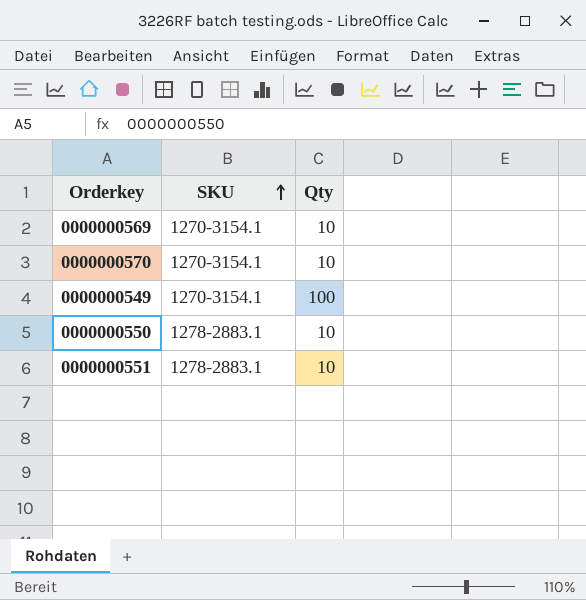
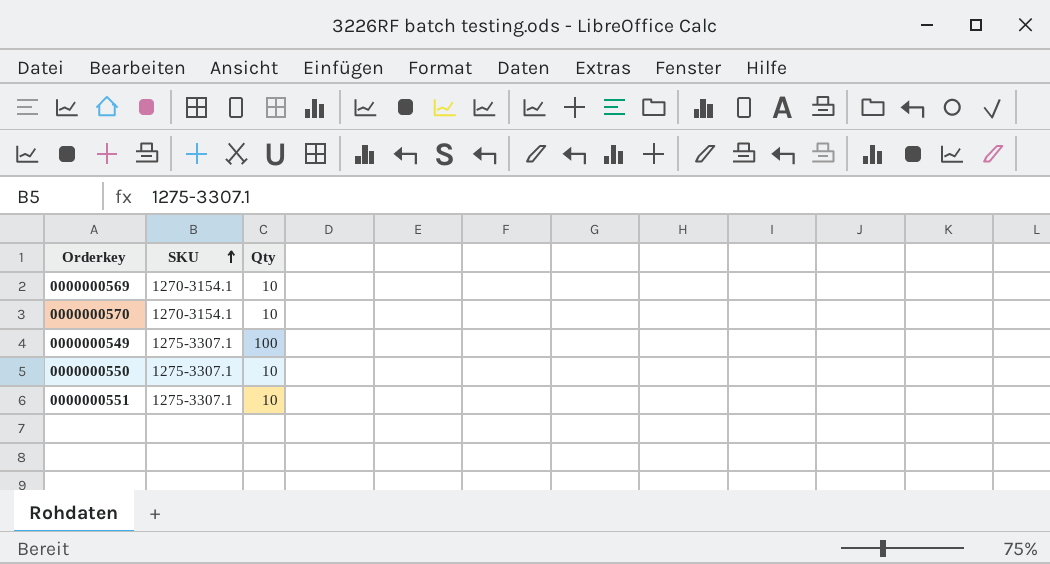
0000000549 | SKU: 1270-3154.1 -> 1275-3307.1
0000000550 | SKU: 1278-2883.1 -> 1275-3307.1
0000000551 | SKU: 1278-2883.1 -> 1275-3307.1

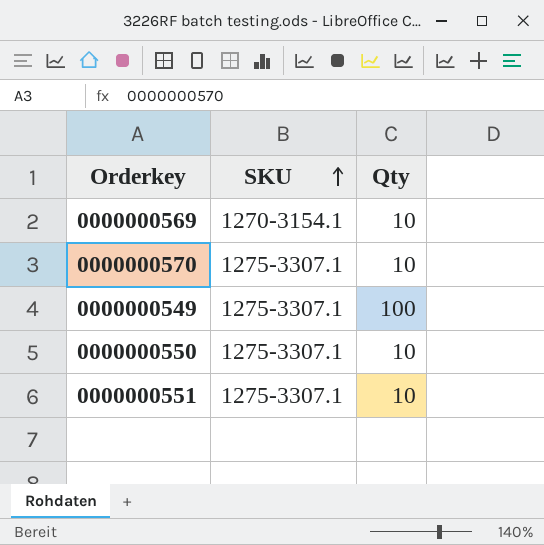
0000000570 | SKU: 1270-3154.1 -> 1275-3307.1

